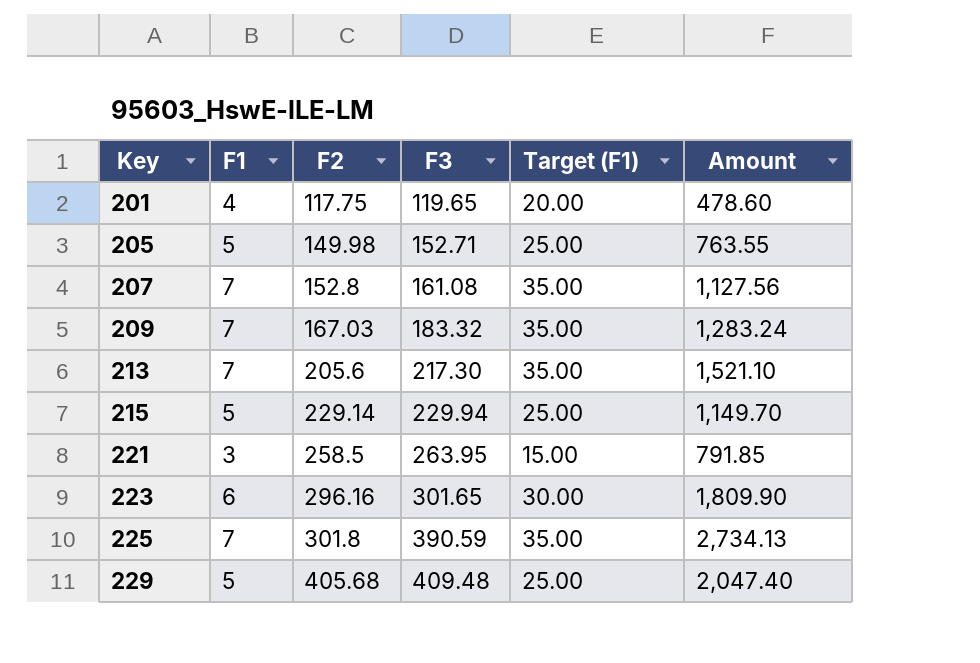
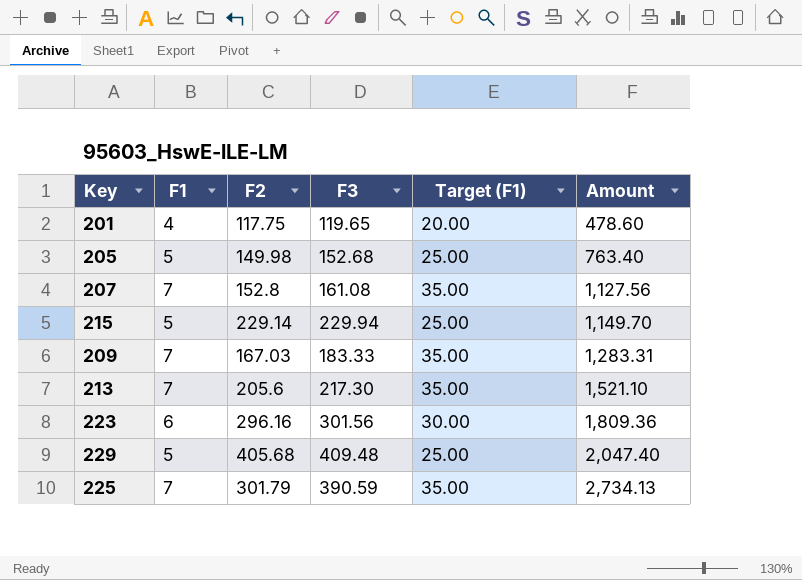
row order: Key ascending -> Amount ascending
row 221: 3 | 258.5 | 263.95 | 15.00 | 791.85 -> none
205 | F3: 152.71 -> 152.68
205 | Amount: 763.55 -> 763.40
209 | F3: 183.32 -> 183.33
209 | Amount: 1,283.24 -> 1,283.31
223 | F3: 301.65 -> 301.56
223 | Amount: 1,809.90 -> 1,809.36
225 | F2: 301.8 -> 301.79

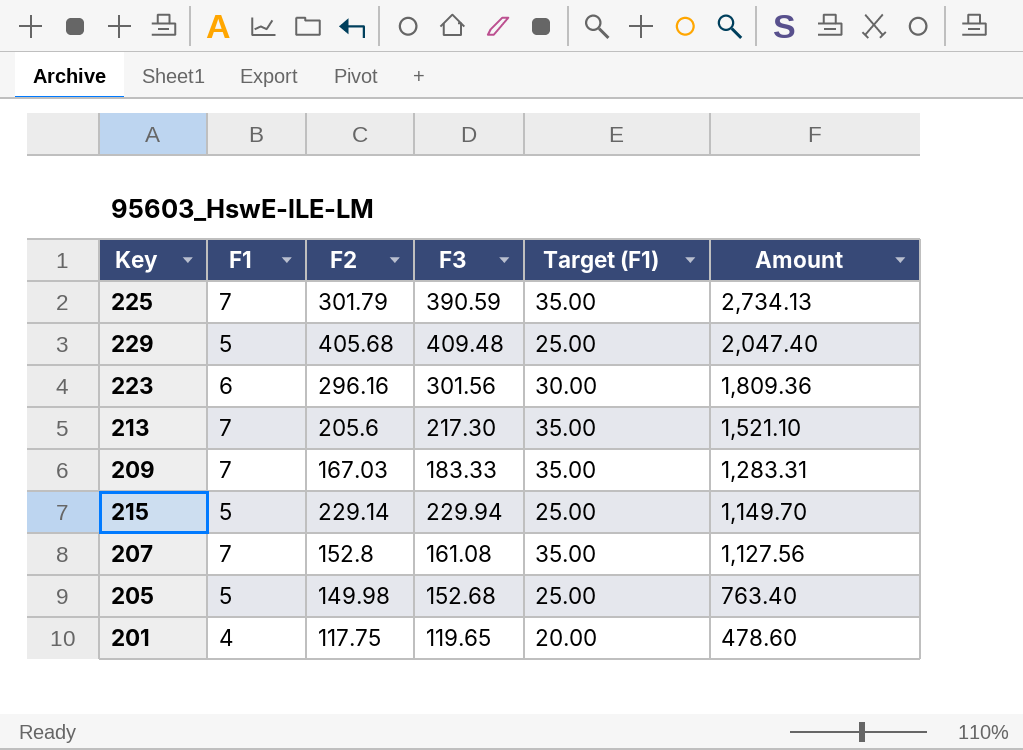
row order: Amount ascending -> Amount descending

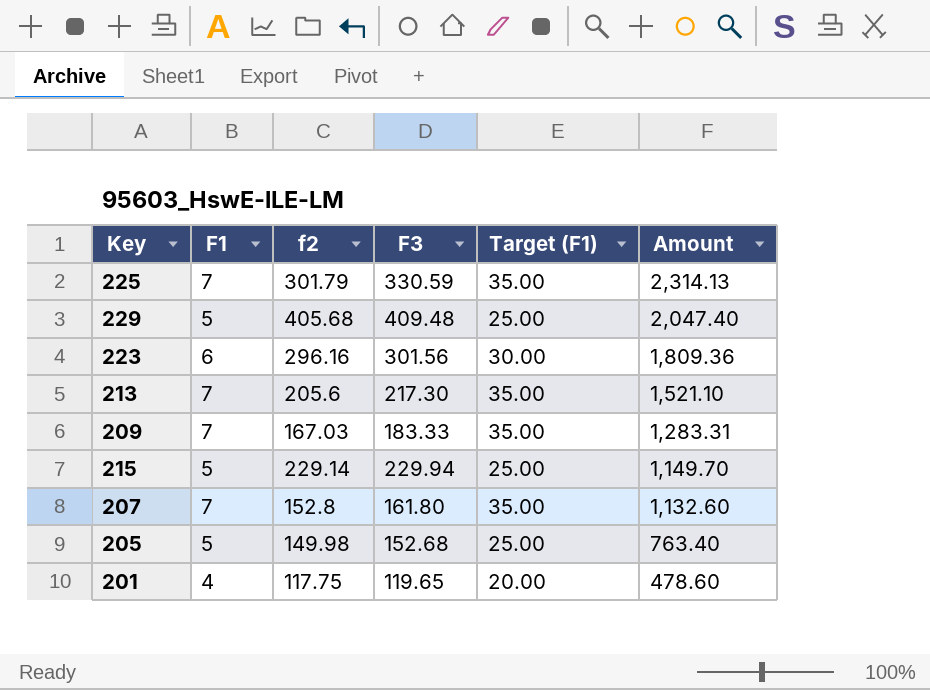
column name: F2 -> f2
225 | F3: 390.59 -> 330.59
225 | Amount: 2,734.13 -> 2,314.13
207 | F3: 161.08 -> 161.80
207 | Amount: 1,127.56 -> 1,132.60

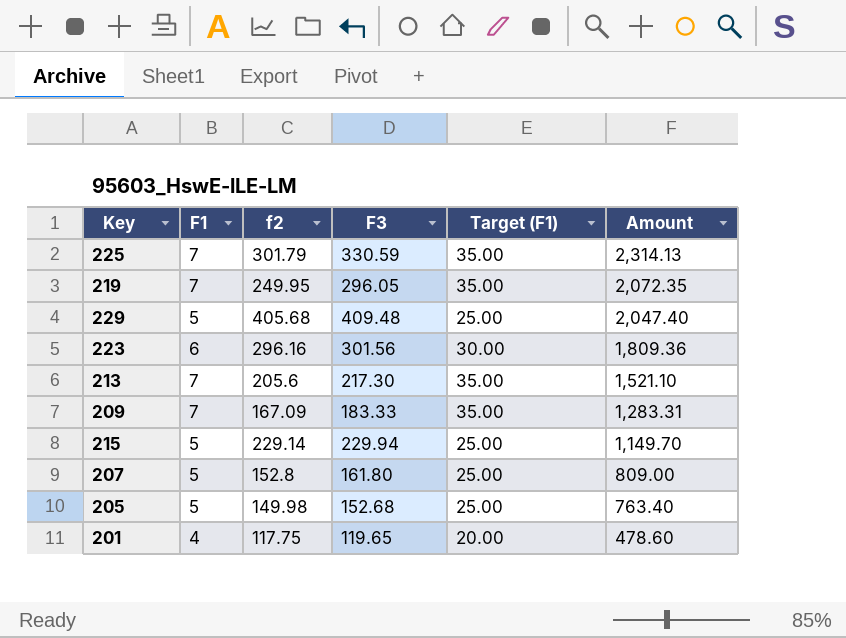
row 219: none -> 7 | 249.95 | 296.05 | 35.00 | 2,072.35
209 | f2: 167.03 -> 167.09
207 | F1: 7 -> 5
207 | Target (F1): 35.00 -> 25.00
207 | Amount: 1,132.60 -> 809.00

